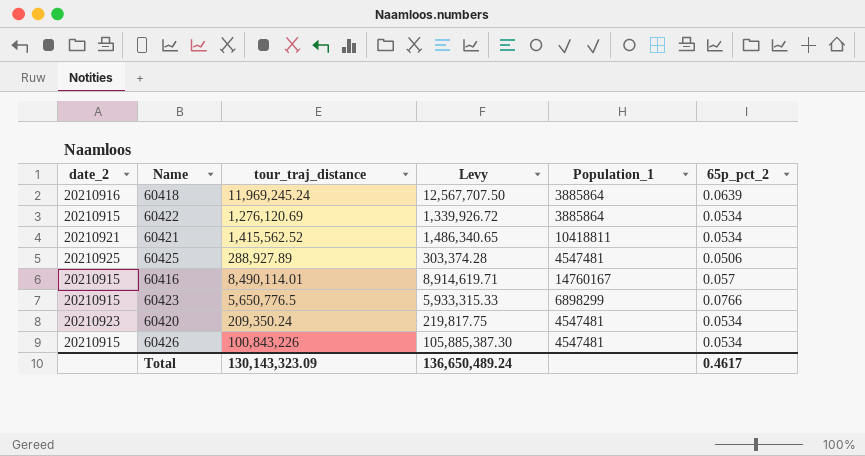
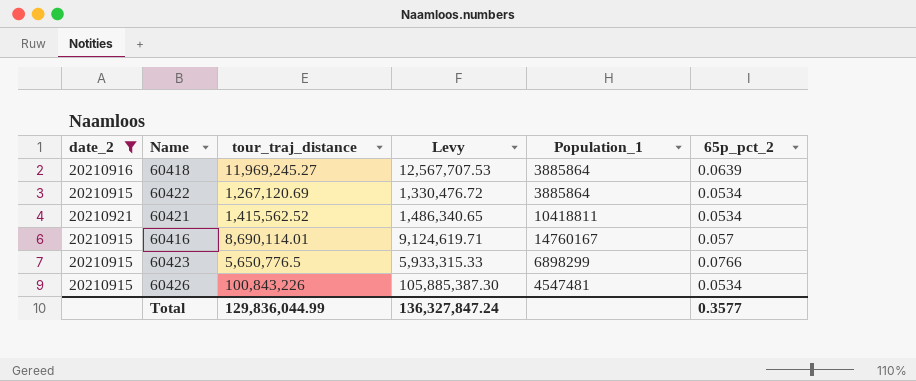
filter: none -> date_2 <= 20210921
60418 | tour_traj_distance: 11,969,245.24 -> 11,969,245.27
60418 | Levy: 12,567,707.50 -> 12,567,707.53
60422 | tour_traj_distance: 1,276,120.69 -> 1,267,120.69
60422 | Levy: 1,339,926.72 -> 1,330,476.72
60416 | tour_traj_distance: 8,490,114.01 -> 8,690,114.01
60416 | Levy: 8,914,619.71 -> 9,124,619.71
Total | tour_traj_distance: 130,143,323.09 -> 129,836,044.99
Total | Levy: 136,650,489.24 -> 136,327,847.24
Total | 65p_pct_2: 0.4617 -> 0.3577

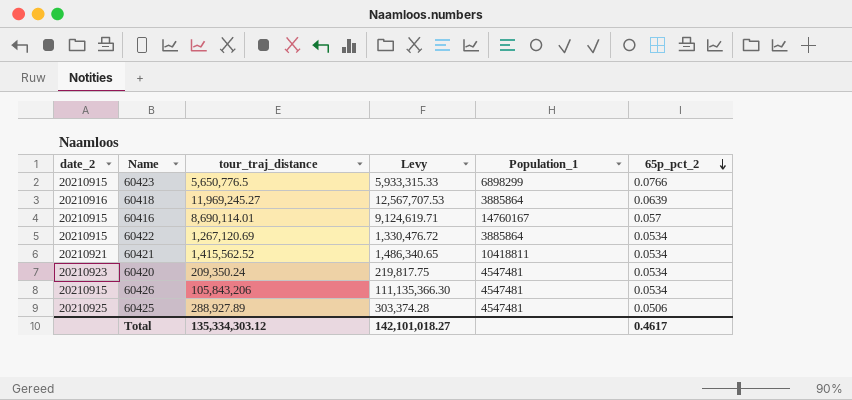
filter: date_2 <= 20210921 -> none
row order: none -> 65p_pct_2 descending
60426 | tour_traj_distance: 100,843,226 -> 105,843,206
60426 | Levy: 105,885,387.30 -> 111,135,366.30
Total | tour_traj_distance: 129,836,044.99 -> 135,334,303.12
Total | Levy: 136,327,847.24 -> 142,101,018.27
Total | 65p_pct_2: 0.3577 -> 0.4617

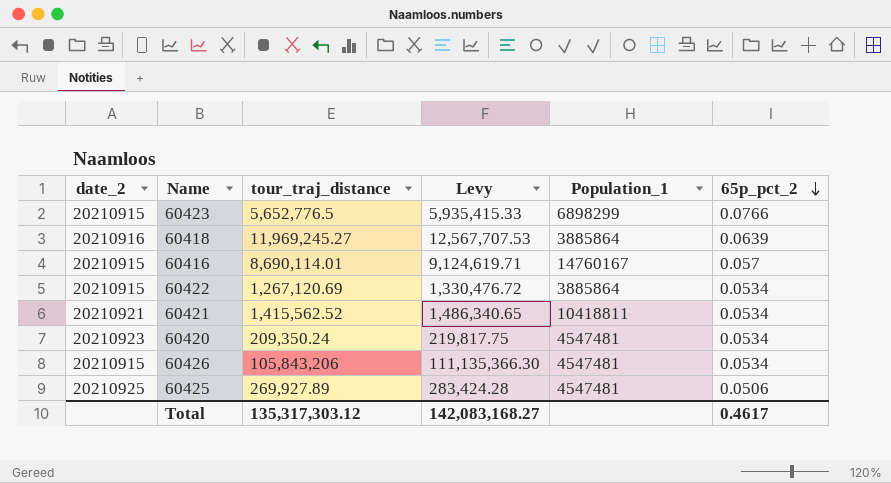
60423 | tour_traj_distance: 5,650,776.5 -> 5,652,776.5
60423 | Levy: 5,933,315.33 -> 5,935,415.33
60425 | tour_traj_distance: 288,927.89 -> 269,927.89
60425 | Levy: 303,374.28 -> 283,424.28
Total | tour_traj_distance: 135,334,303.12 -> 135,317,303.12
Total | Levy: 142,101,018.27 -> 142,083,168.27

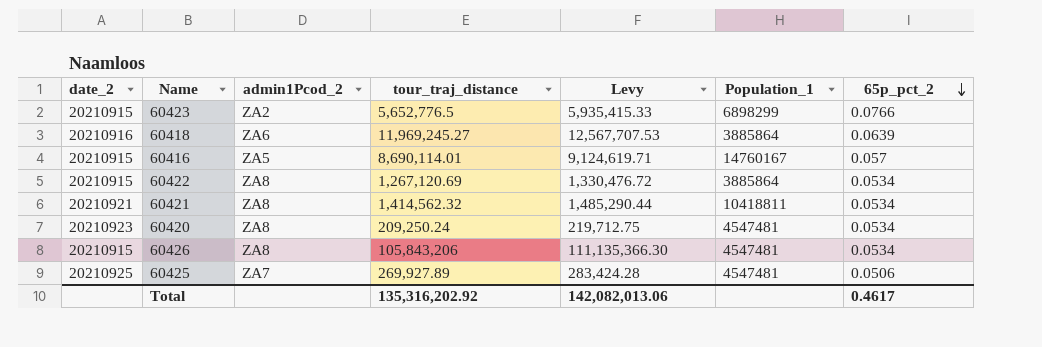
column admin1Pcod_2 | position: none -> 3
60421 | tour_traj_distance: 1,415,562.52 -> 1,414,562.32
60421 | Levy: 1,486,340.65 -> 1,485,290.44
60420 | tour_traj_distance: 209,350.24 -> 209,250.24
60420 | Levy: 219,817.75 -> 219,712.75
Total | tour_traj_distance: 135,317,303.12 -> 135,316,202.92
Total | Levy: 142,083,168.27 -> 142,082,013.06

